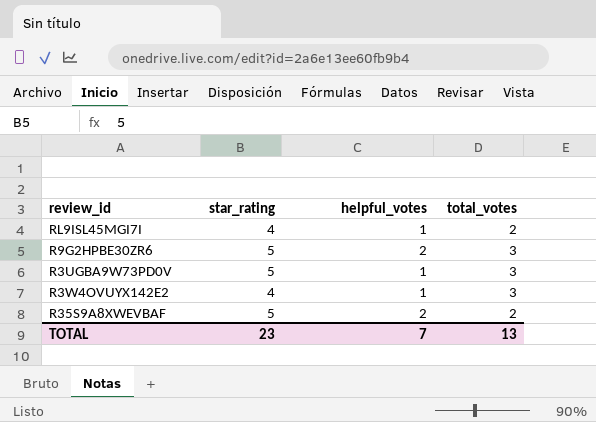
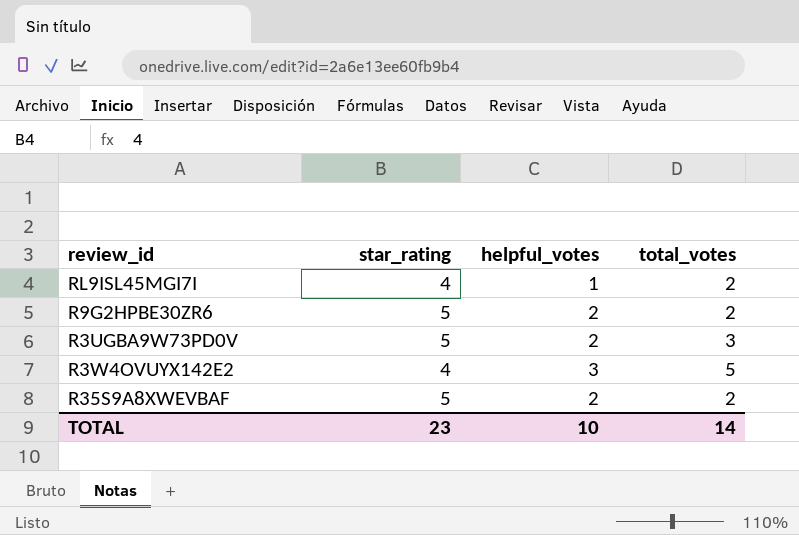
R9G2HPBE30ZR6 | total_votes: 3 -> 2
R3UGBA9W73PD0V | helpful_votes: 1 -> 2
R3W4OVUYX142E2 | helpful_votes: 1 -> 3
R3W4OVUYX142E2 | total_votes: 3 -> 5
TOTAL | helpful_votes: 7 -> 10
TOTAL | total_votes: 13 -> 14

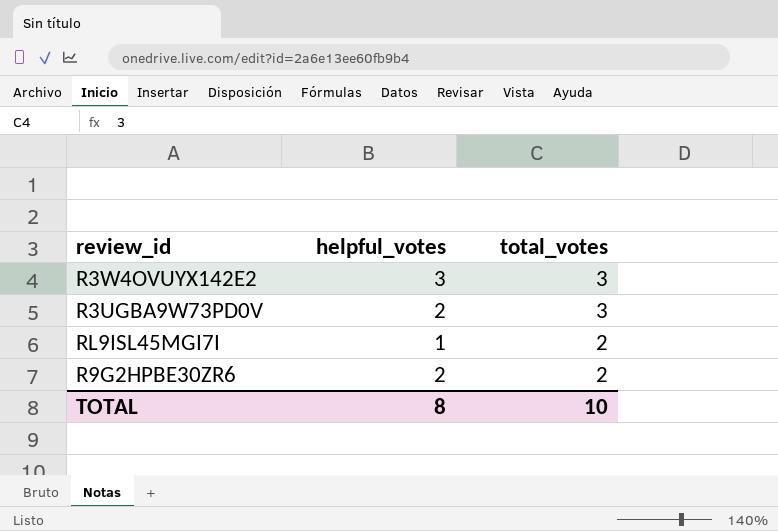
row order: none -> total_votes descending
column star_rating | position: 2 -> none
row R35S9A8XWEVBAF: 5 | 2 | 2 -> none
R3W4OVUYX142E2 | total_votes: 5 -> 3
TOTAL | helpful_votes: 10 -> 8
TOTAL | total_votes: 14 -> 10

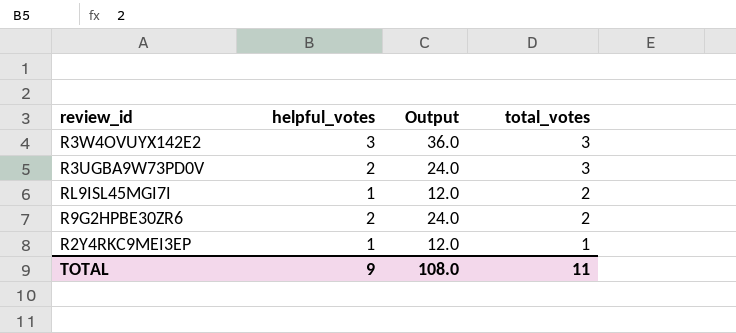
column Output | formula: none -> [helpful_votes] * 12
row R2Y4RKC9MEI3EP: none -> 1 | 12.0 | 1
TOTAL | helpful_votes: 8 -> 9
TOTAL | total_votes: 10 -> 11

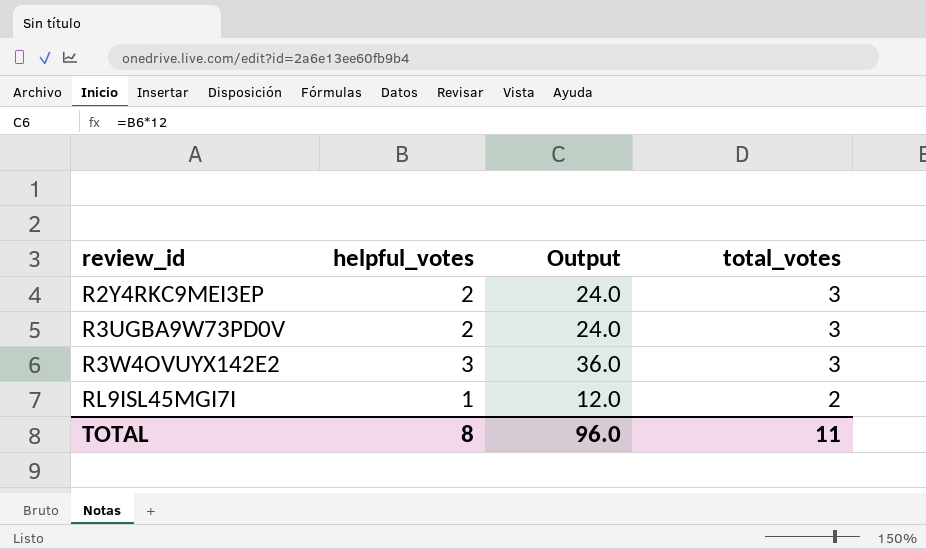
row order: total_votes descending -> review_id ascending
row R9G2HPBE30ZR6: 2 | 24.0 | 2 -> none
R2Y4RKC9MEI3EP | helpful_votes: 1 -> 2
R2Y4RKC9MEI3EP | Output: 12.0 -> 24.0
R2Y4RKC9MEI3EP | total_votes: 1 -> 3
TOTAL | helpful_votes: 9 -> 8
TOTAL | Output: 108.0 -> 96.0

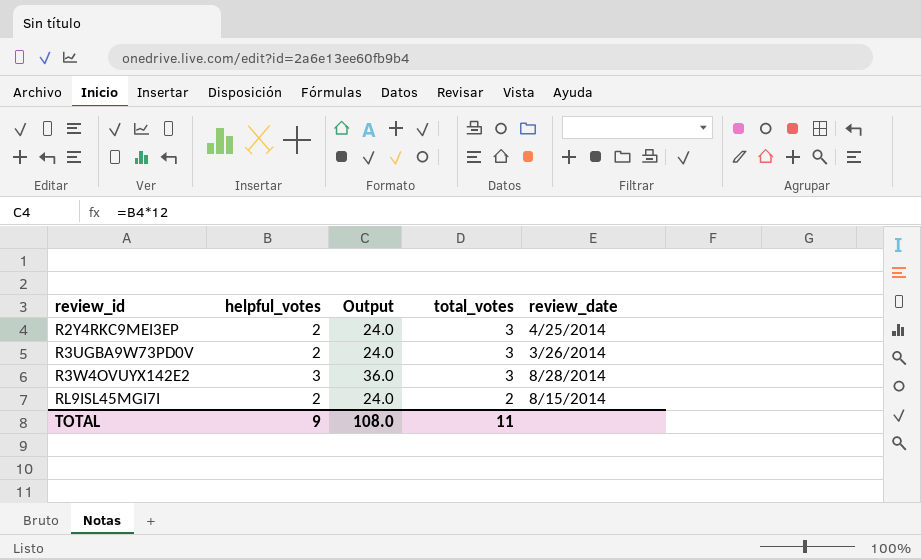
column review_date | position: none -> 5
RL9ISL45MGI7I | helpful_votes: 1 -> 2
RL9ISL45MGI7I | Output: 12.0 -> 24.0
TOTAL | helpful_votes: 8 -> 9
TOTAL | Output: 96.0 -> 108.0

